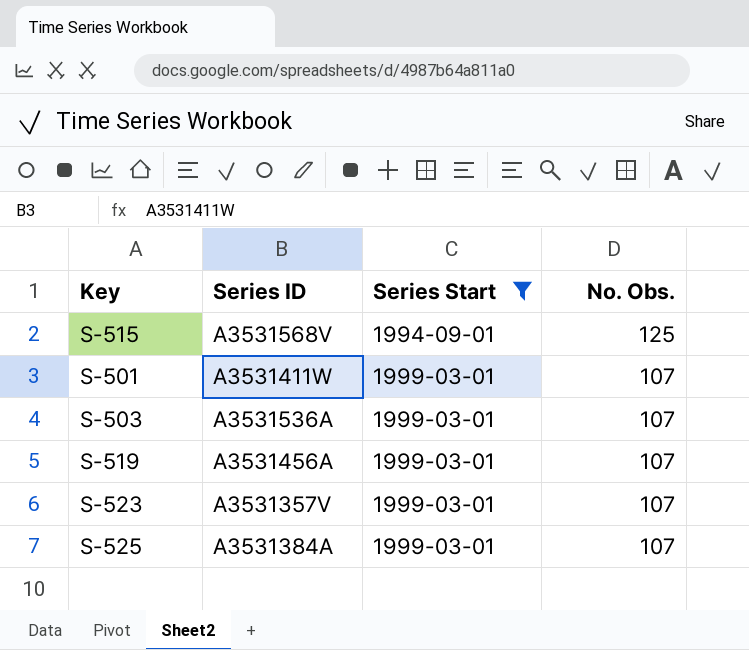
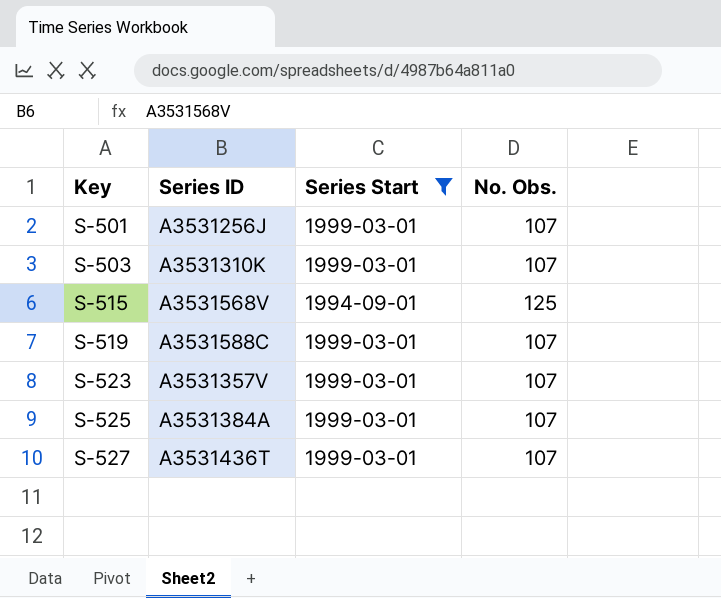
row order: Series Start ascending -> Key ascending
S-501 | Series ID: A3531411W -> A3531256J
S-503 | Series ID: A3531536A -> A3531310K
S-519 | Series ID: A3531456A -> A3531588C
row S-527: none -> A3531436T | 1999-03-01 | 107

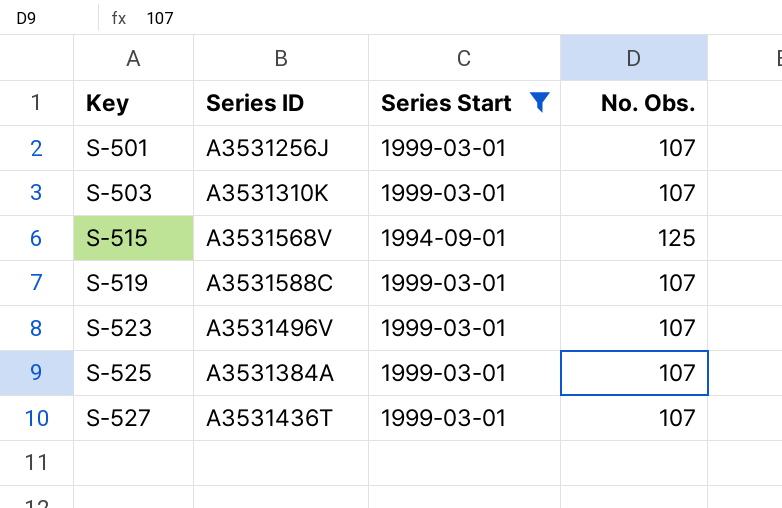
S-523 | Series ID: A3531357V -> A3531496V

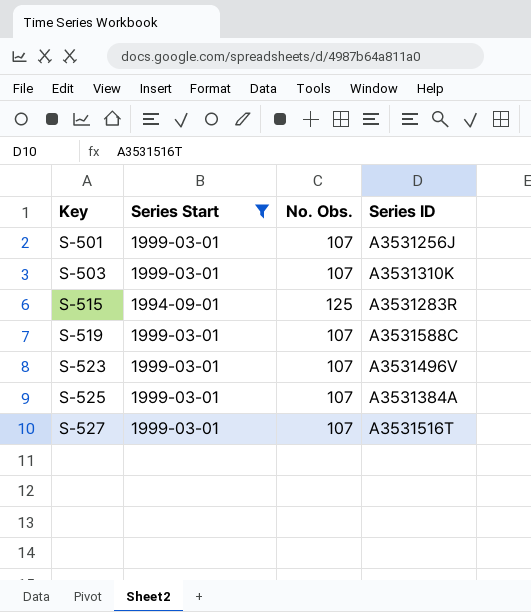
column Series ID | position: 2 -> 4
S-515 | Series ID: A3531568V -> A3531283R
S-527 | Series ID: A3531436T -> A3531516T

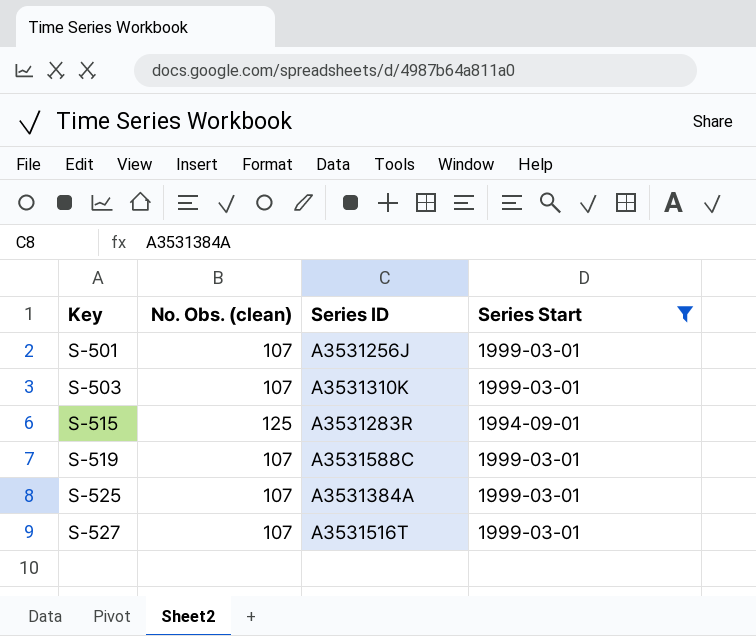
column name: No. Obs. -> No. Obs. (clean)
column Series Start | position: 2 -> 4
row S-523: 1999-03-01 | 107 | A3531496V -> none

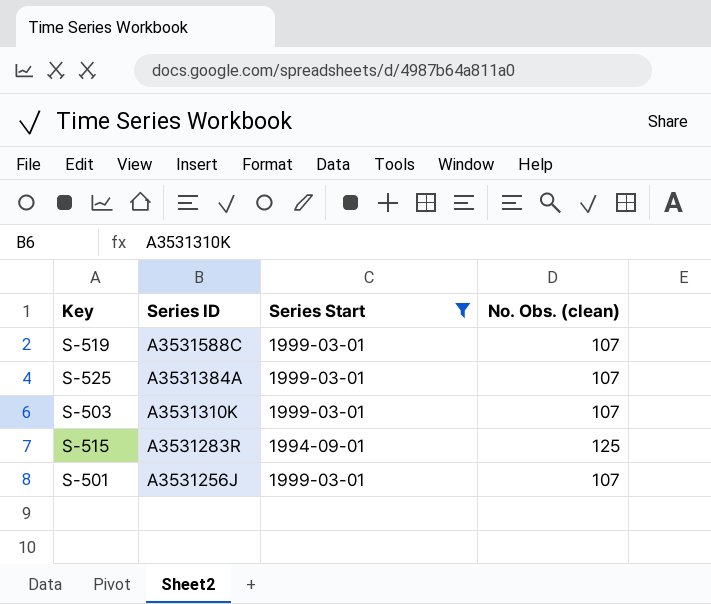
row order: Key ascending -> Series ID descending
column No. Obs. (clean) | position: 2 -> 4
row S-527: 107 | A3531516T | 1999-03-01 -> none

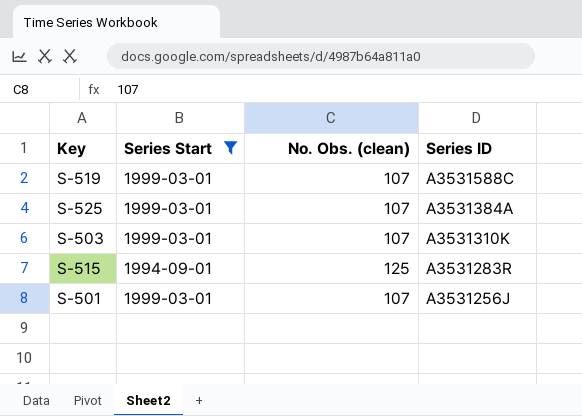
column Series ID | position: 2 -> 4

